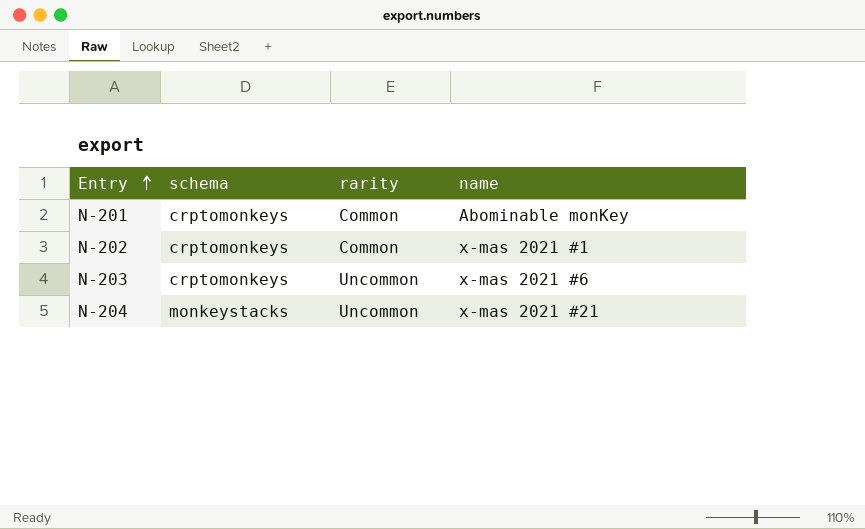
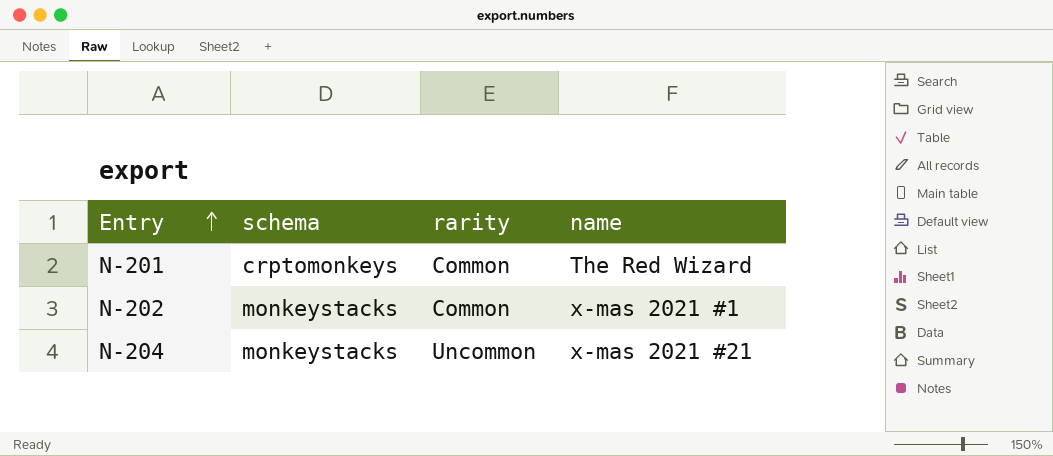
row N-203: crptomonkeys | Uncommon | x-mas 2021 #6 -> none
N-201 | name: Abominable monKey -> The Red Wizard
N-202 | schema: crptomonkeys -> monkeystacks

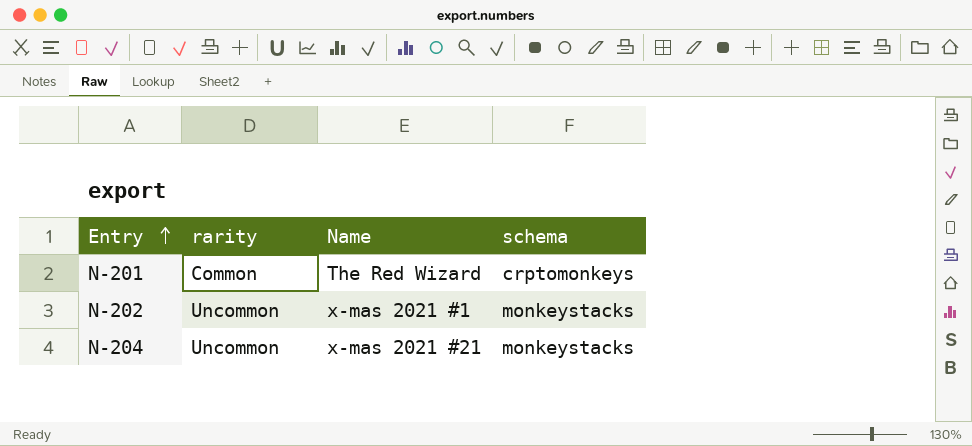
column name: name -> Name
column schema | position: 2 -> 4
N-202 | rarity: Common -> Uncommon

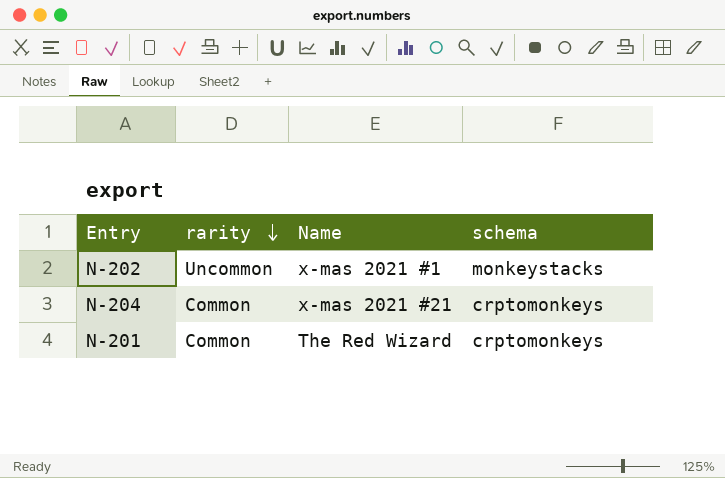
row order: Entry ascending -> rarity descending
N-204 | rarity: Uncommon -> Common
N-204 | schema: monkeystacks -> crptomonkeys

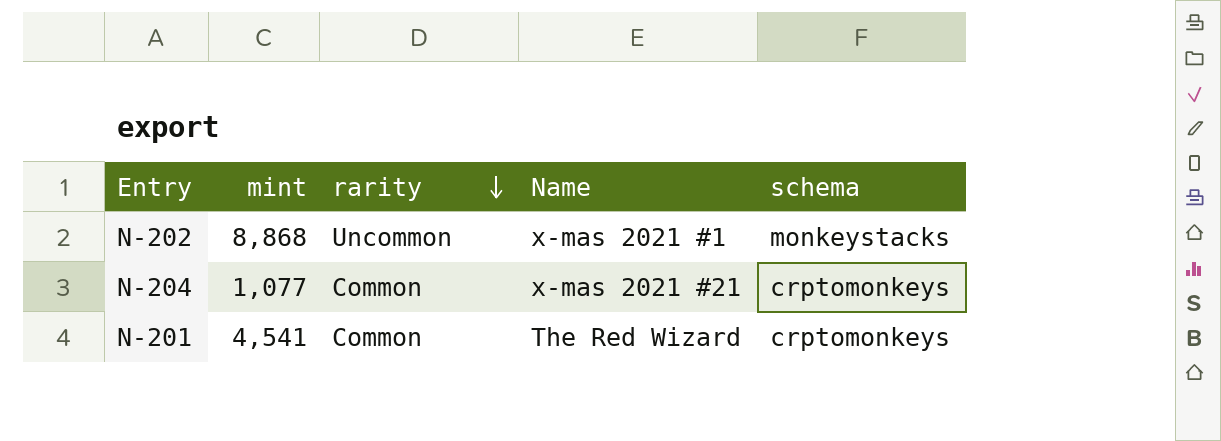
column mint | position: none -> 2

